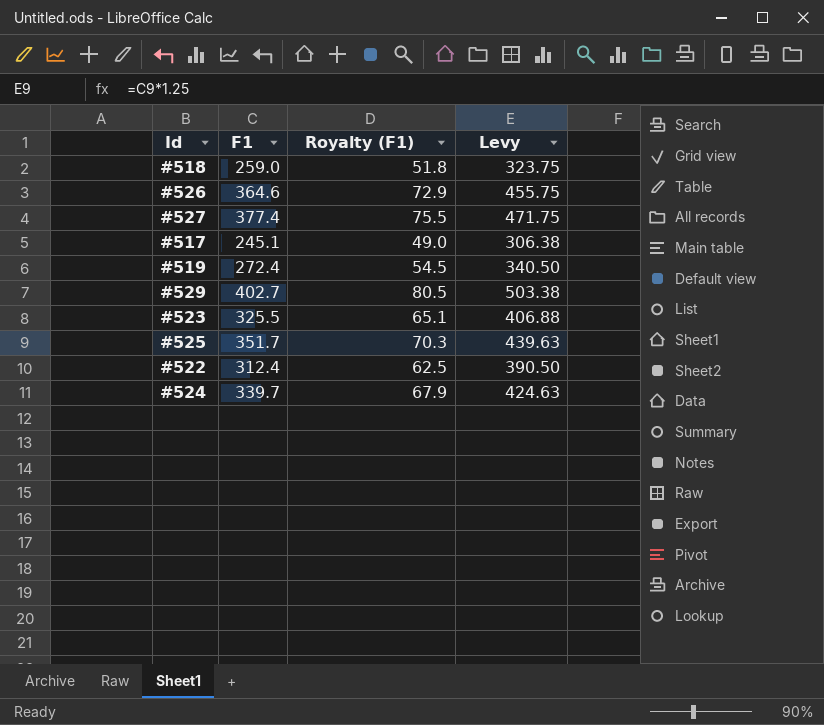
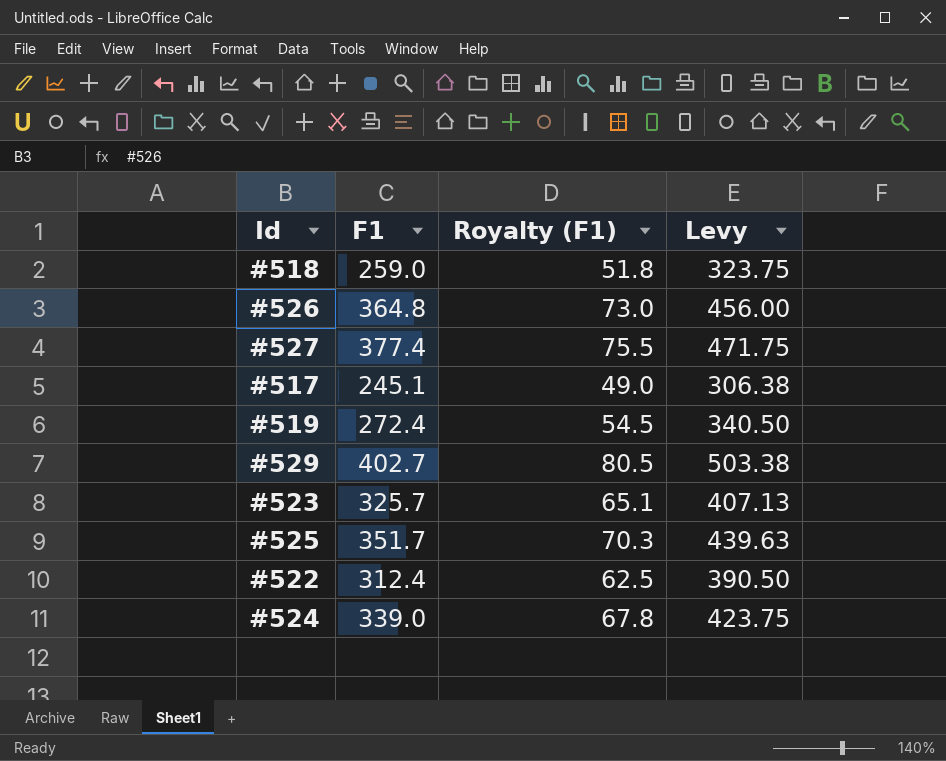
#526 | F1: 364.6 -> 364.8
#526 | Royalty (F1): 72.9 -> 73.0
#526 | Levy: 455.75 -> 456.00
#523 | F1: 325.5 -> 325.7
#523 | Levy: 406.88 -> 407.13
#524 | F1: 339.7 -> 339.0
#524 | Royalty (F1): 67.9 -> 67.8
#524 | Levy: 424.63 -> 423.75

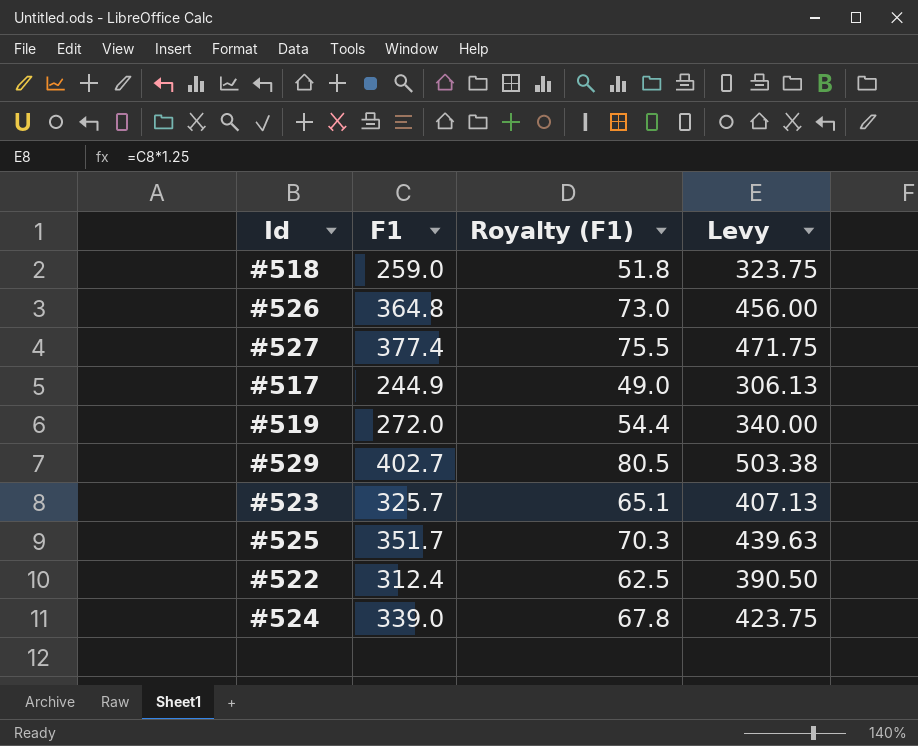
#517 | F1: 245.1 -> 244.9
#517 | Levy: 306.38 -> 306.13
#519 | F1: 272.4 -> 272.0
#519 | Royalty (F1): 54.5 -> 54.4
#519 | Levy: 340.50 -> 340.00

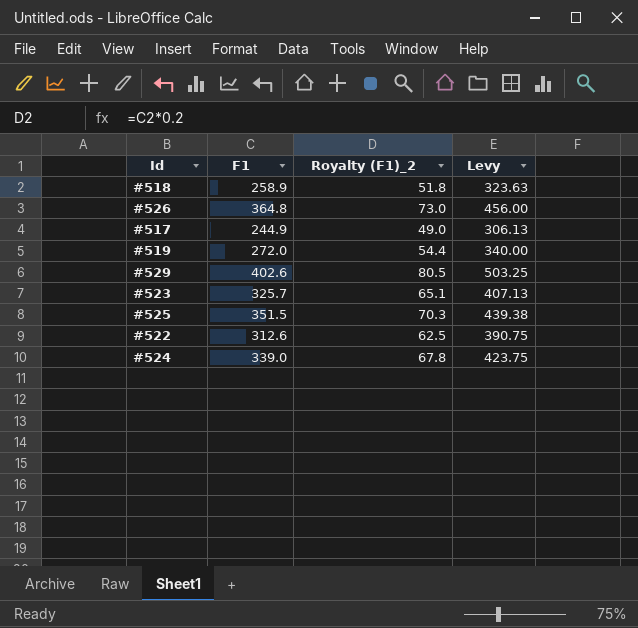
column name: Royalty (F1) -> Royalty (F1)_2
row #527: 377.4 | 75.5 | 471.75 -> none
#518 | F1: 259.0 -> 258.9
#518 | Levy: 323.75 -> 323.63
#529 | F1: 402.7 -> 402.6
#529 | Levy: 503.38 -> 503.25
#525 | F1: 351.7 -> 351.5
#525 | Levy: 439.63 -> 439.38
#522 | F1: 312.4 -> 312.6
#522 | Levy: 390.50 -> 390.75

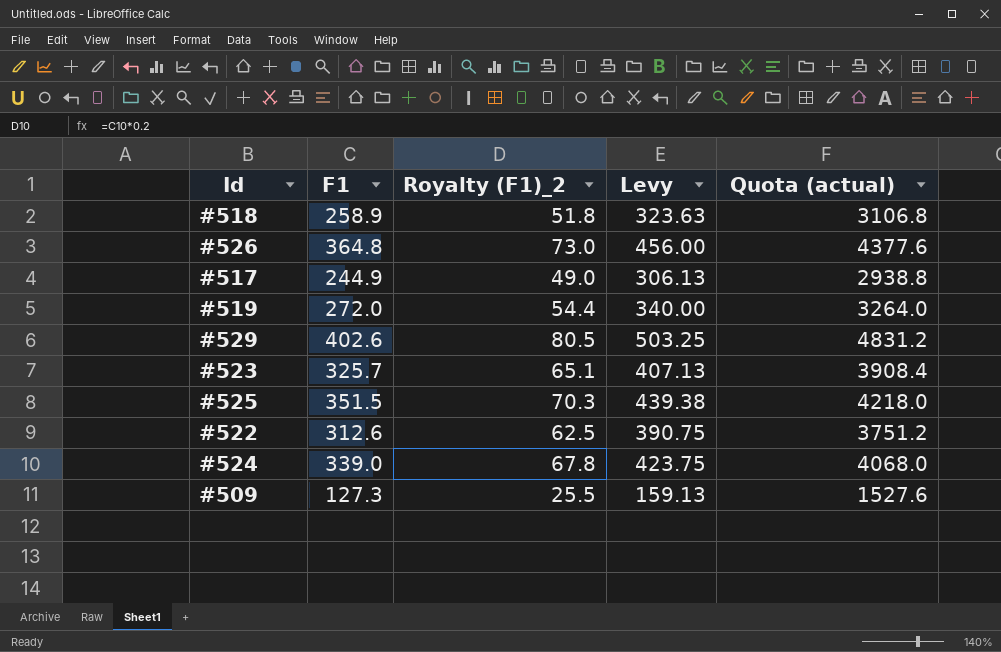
column Quota (actual) | formula: none -> [F1] * 12
row #509: none -> 127.3 | 25.5 | 159.13 | 1527.6

